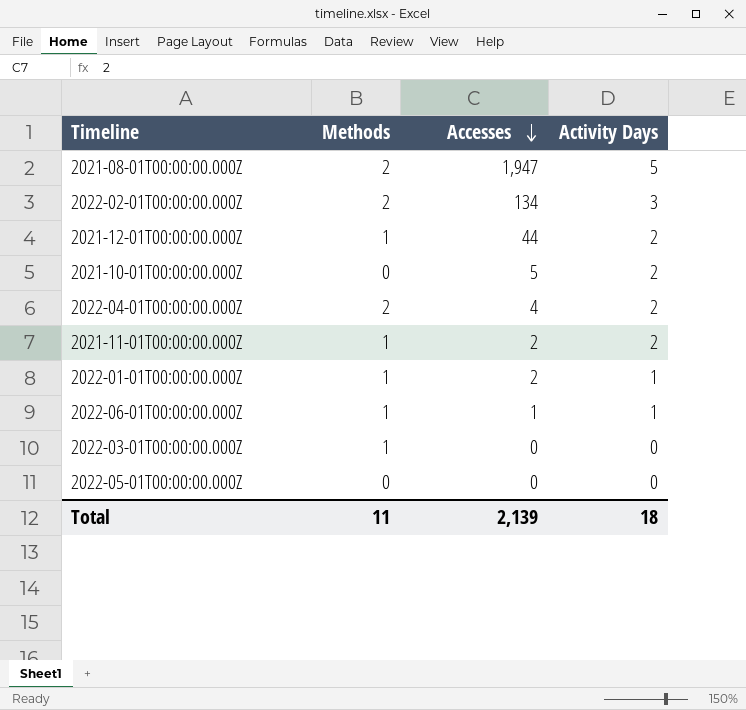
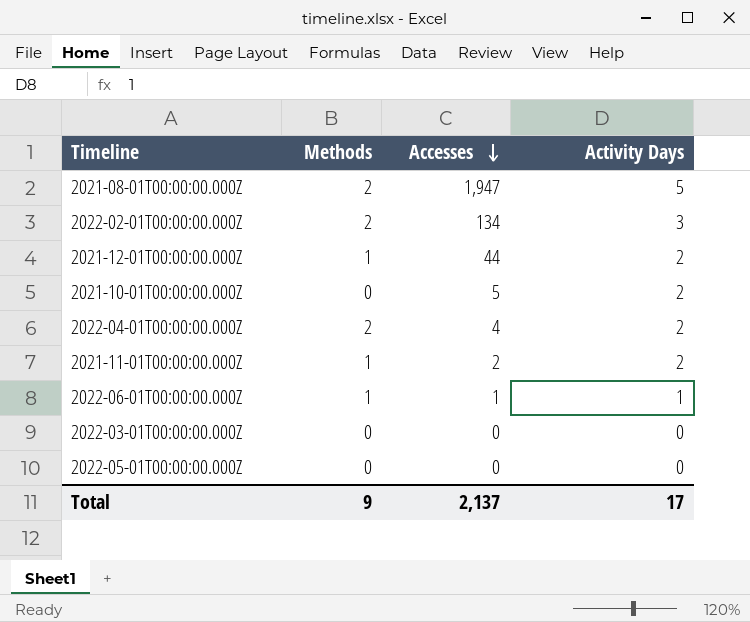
row 2022-01-01T00:00:00.000Z: 1 | 2 | 1 -> none
2022-03-01T00:00:00.000Z | Methods: 1 -> 0
Total | Methods: 11 -> 9
Total | Accesses: 2,139 -> 2,137
Total | Activity Days: 18 -> 17

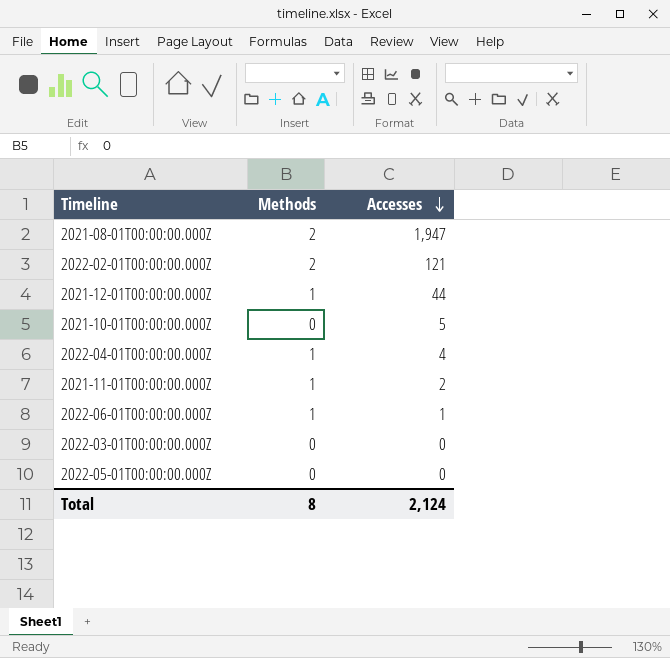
column Activity Days | position: 4 -> none
2022-02-01T00:00:00.000Z | Accesses: 134 -> 121
2022-04-01T00:00:00.000Z | Methods: 2 -> 1
Total | Methods: 9 -> 8
Total | Accesses: 2,137 -> 2,124

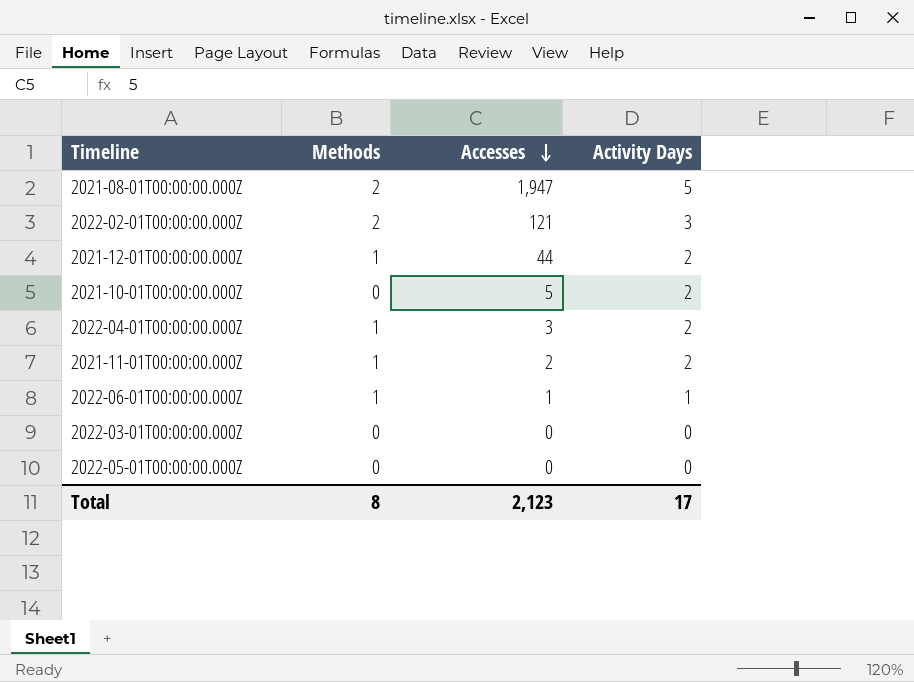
column Activity Days | position: none -> 4
2022-04-01T00:00:00.000Z | Accesses: 4 -> 3
Total | Accesses: 2,124 -> 2,123

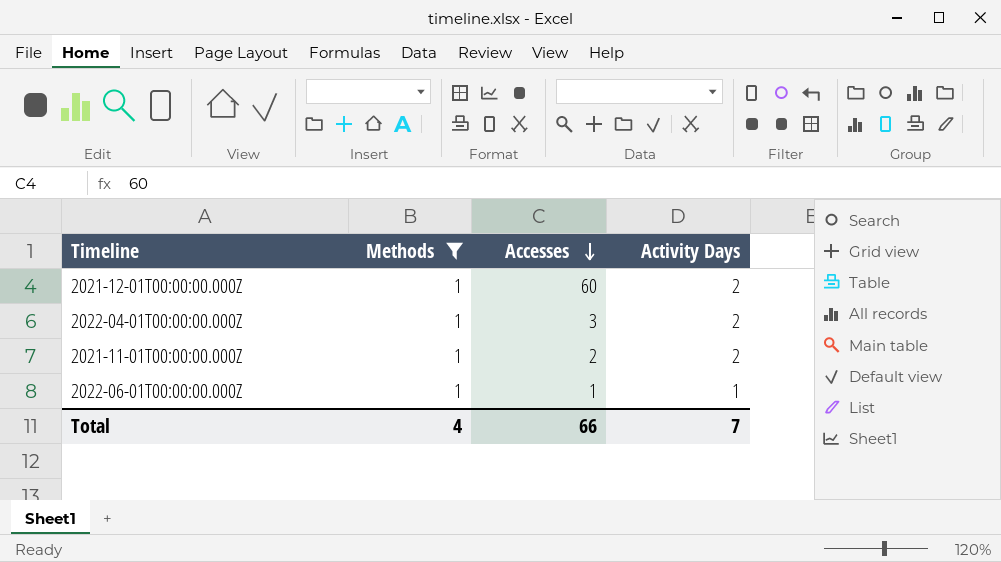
filter: none -> Methods = 1
2021-12-01T00:00:00.000Z | Accesses: 44 -> 60
Total | Methods: 8 -> 4
Total | Accesses: 2,123 -> 66
Total | Activity Days: 17 -> 7

